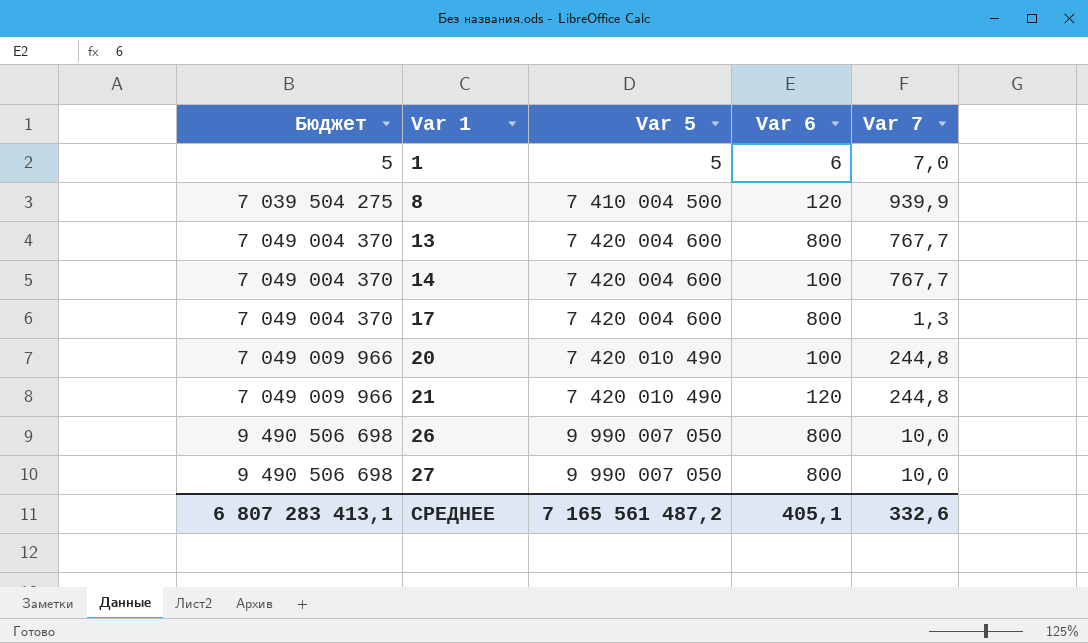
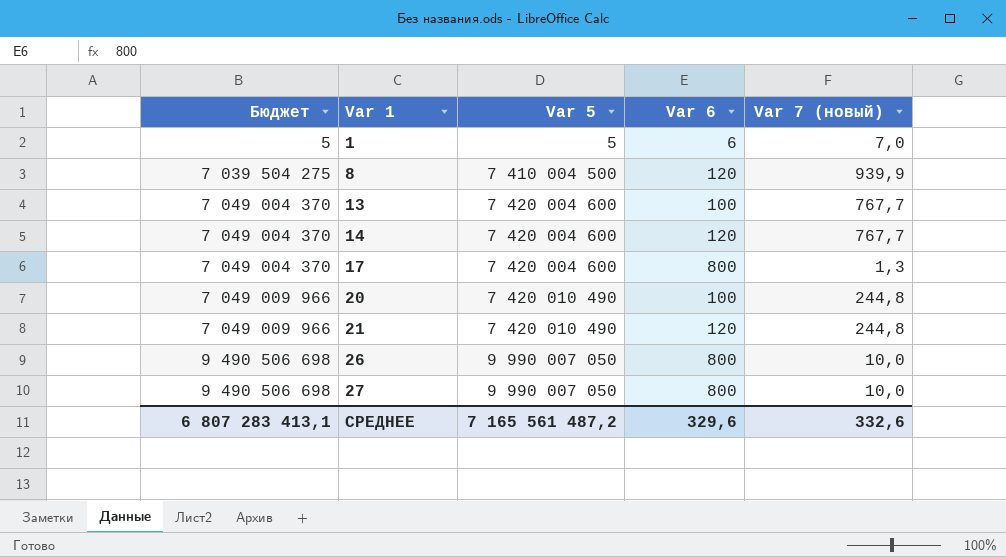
column name: Var 7 -> Var 7 (новый)
13 | Var 6: 800 -> 100
14 | Var 6: 100 -> 120
СРЕДНЕЕ | Var 6: 405,1 -> 329,6

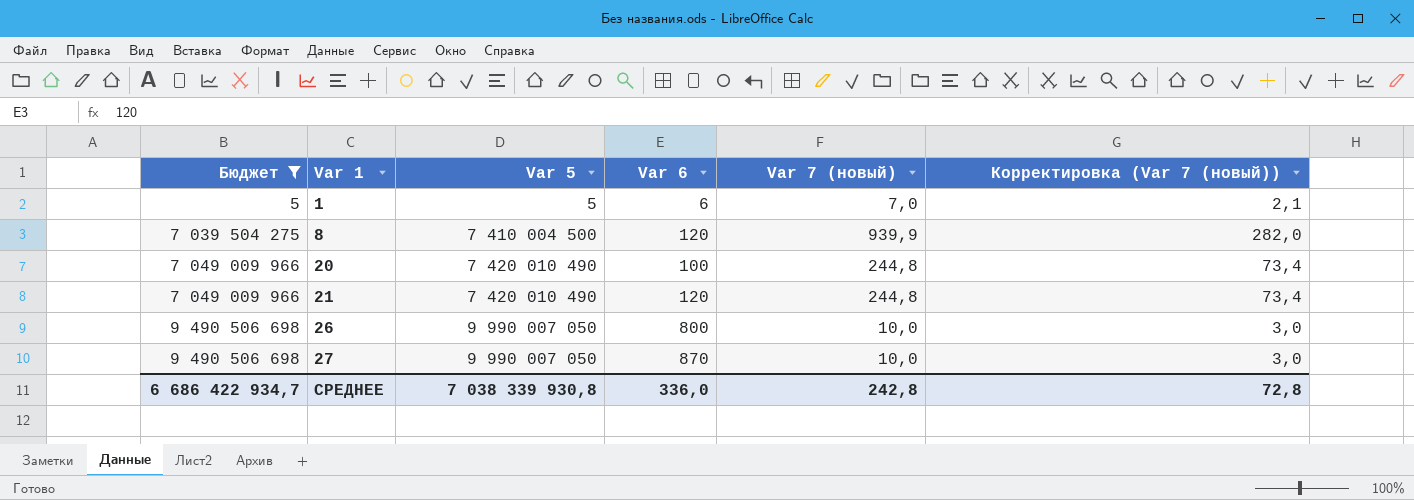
filter: none -> Бюджет != 7 049 004 370
column Корректировка (Var 7 (новый)) | formula: none -> [Var 7 (новый)] * 0,3
27 | Var 6: 800 -> 870
СРЕДНЕЕ | Бюджет: 6 807 283 413,1 -> 6 686 422 934,7
СРЕДНЕЕ | Var 5: 7 165 561 487,2 -> 7 038 339 930,8
СРЕДНЕЕ | Var 6: 329,6 -> 336,0
СРЕДНЕЕ | Var 7 (новый): 332,6 -> 242,8

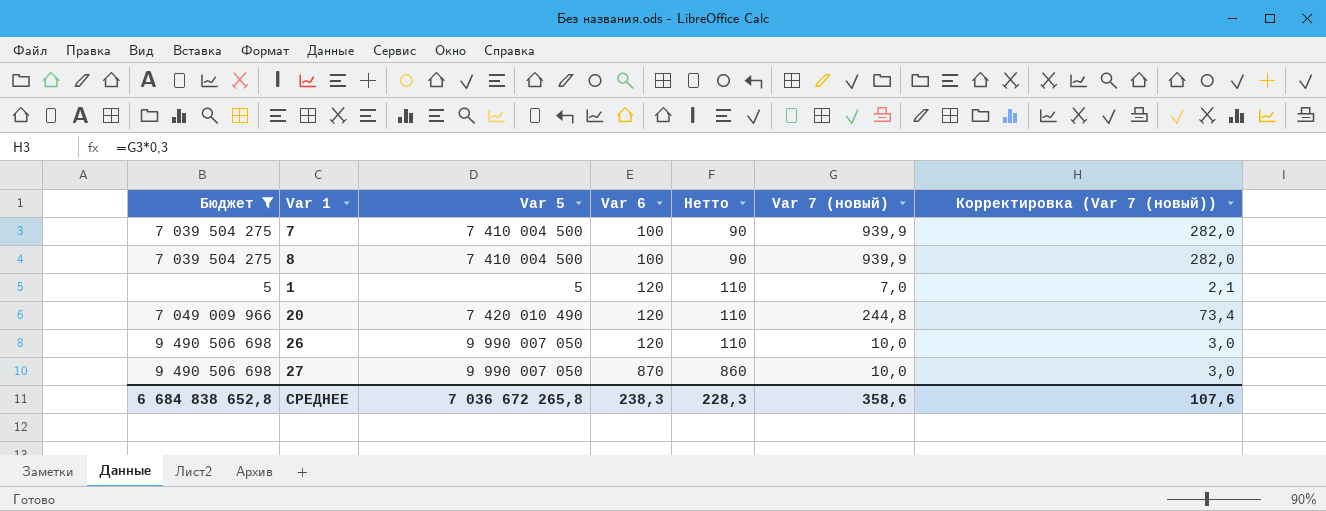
row order: Бюджет ascending -> Var 6 ascending
column Нетто | formula: none -> [Var 6] - 10
row 21: 7 049 009 966 | 7 420 010 490 | 120 | 244,8 | 73,4 -> none
row 7: none -> 7 039 504 275 | 7 410 004 500 | 100 | 90 | 939,9 | 282,0
8 | Var 6: 120 -> 100
1 | Var 6: 6 -> 120
20 | Var 6: 100 -> 120
26 | Var 6: 800 -> 120
СРЕДНЕЕ | Бюджет: 6 686 422 934,7 -> 6 684 838 652,8
СРЕДНЕЕ | Var 5: 7 038 339 930,8 -> 7 036 672 265,8
СРЕДНЕЕ | Var 6: 336,0 -> 238,3
СРЕДНЕЕ | Var 7 (новый): 242,8 -> 358,6
СРЕДНЕЕ | Корректировка (Var 7 (новый)): 72,8 -> 107,6

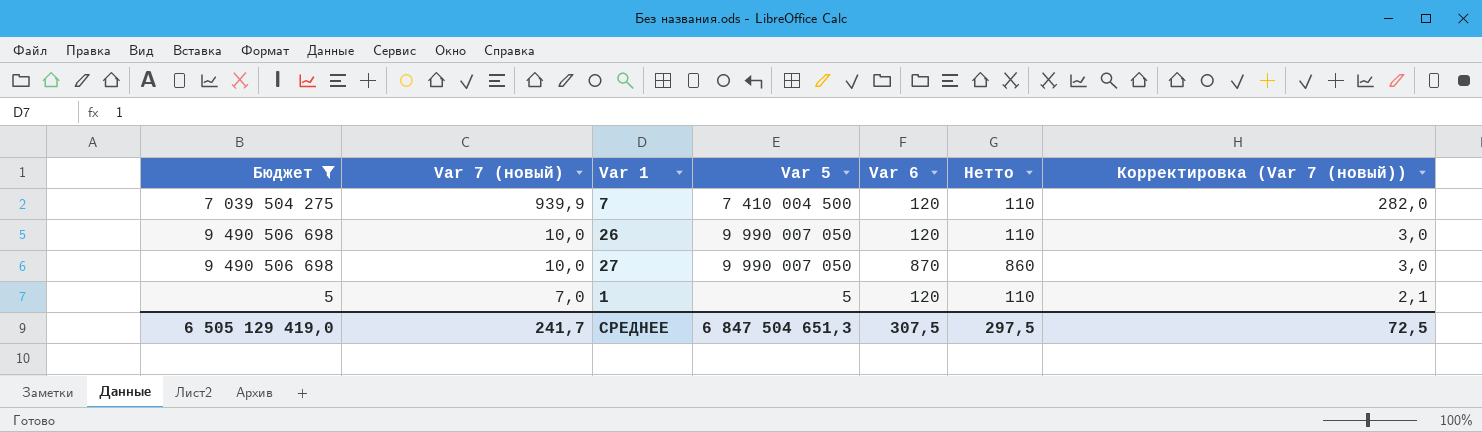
row order: Var 6 ascending -> Var 7 (новый) descending
column Var 7 (новый) | position: 6 -> 2
row 8: 7 039 504 275 | 7 410 004 500 | 100 | 90 | 939,9 | 282,0 -> none
row 20: 7 049 009 966 | 7 420 010 490 | 120 | 110 | 244,8 | 73,4 -> none
7 | Var 6: 100 -> 120
7 | Нетто: 90 -> 110
СРЕДНЕЕ | Бюджет: 6 684 838 652,8 -> 6 505 129 419,0
СРЕДНЕЕ | Var 7 (новый): 358,6 -> 241,7
СРЕДНЕЕ | Var 5: 7 036 672 265,8 -> 6 847 504 651,3
СРЕДНЕЕ | Var 6: 238,3 -> 307,5
СРЕДНЕЕ | Нетто: 228,3 -> 297,5
СРЕДНЕЕ | Корректировка (Var 7 (новый)): 107,6 -> 72,5

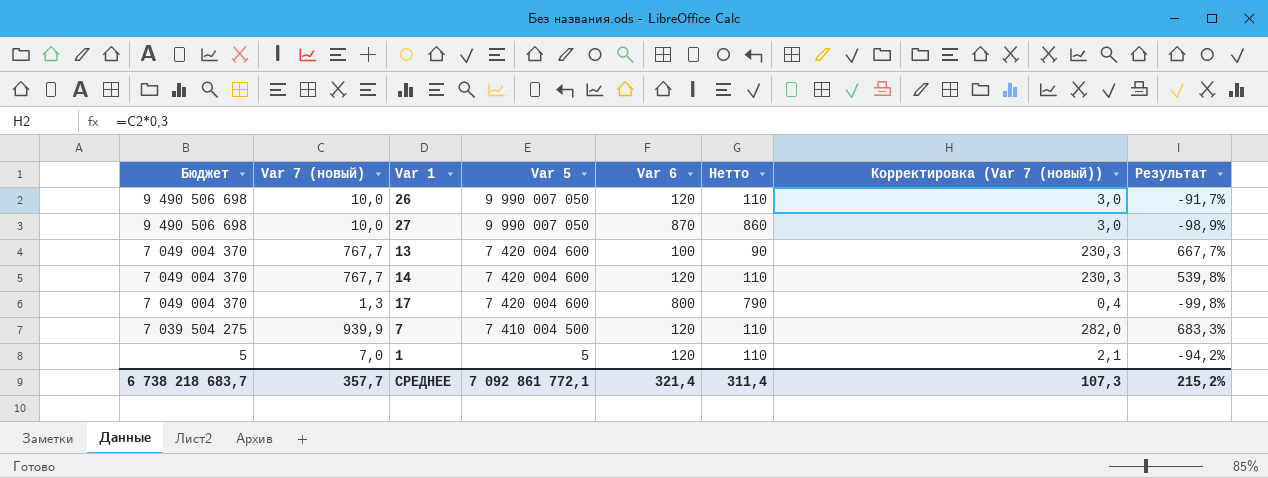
filter: Бюджет != 7 049 004 370 -> none
row order: Var 7 (новый) descending -> Бюджет descending
column Результат | formula: none -> ([Var 7 (новый)] - [Var 6]) / [Var 6]
СРЕДНЕЕ | Бюджет: 6 505 129 419,0 -> 6 738 218 683,7
СРЕДНЕЕ | Var 7 (новый): 241,7 -> 357,7
СРЕДНЕЕ | Var 5: 6 847 504 651,3 -> 7 092 861 772,1
СРЕДНЕЕ | Var 6: 307,5 -> 321,4
СРЕДНЕЕ | Нетто: 297,5 -> 311,4
СРЕДНЕЕ | Корректировка (Var 7 (новый)): 72,5 -> 107,3

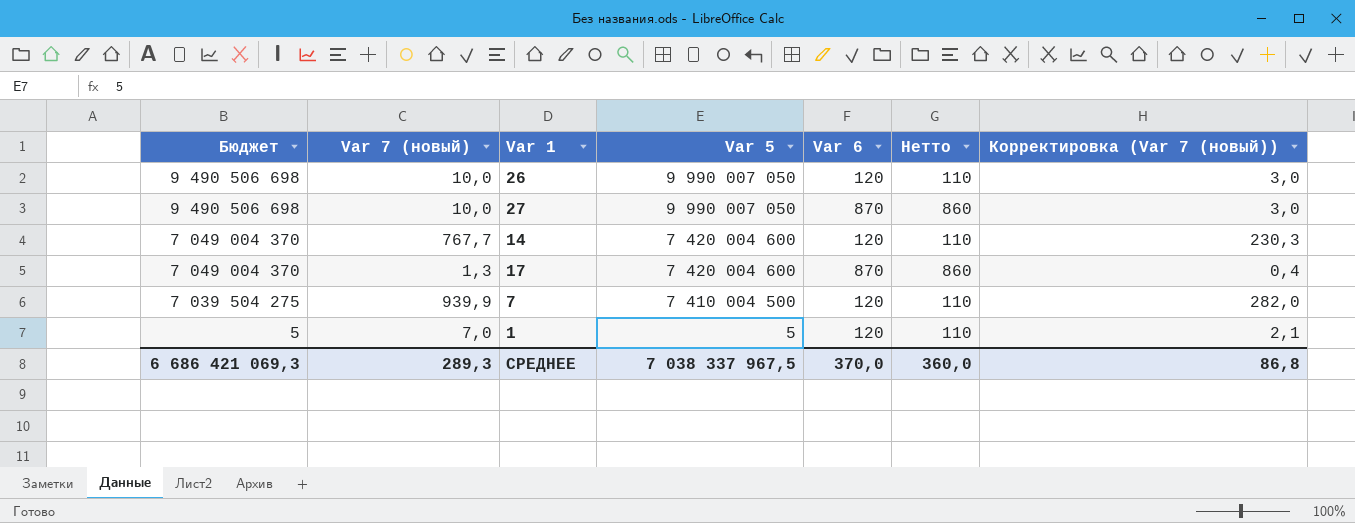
column Результат | formula: ([Var 7 (новый)] - [Var 6]) / [Var 6] -> none
row 13: 7 049 004 370 | 767,7 | 7 420 004 600 | 100 | 90 | 230,3 | 667,7% -> none
17 | Var 6: 800 -> 870
17 | Нетто: 790 -> 860
СРЕДНЕЕ | Бюджет: 6 738 218 683,7 -> 6 686 421 069,3
СРЕДНЕЕ | Var 7 (новый): 357,7 -> 289,3
СРЕДНЕЕ | Var 5: 7 092 861 772,1 -> 7 038 337 967,5
СРЕДНЕЕ | Var 6: 321,4 -> 370,0
СРЕДНЕЕ | Нетто: 311,4 -> 360,0
СРЕДНЕЕ | Корректировка (Var 7 (новый)): 107,3 -> 86,8

